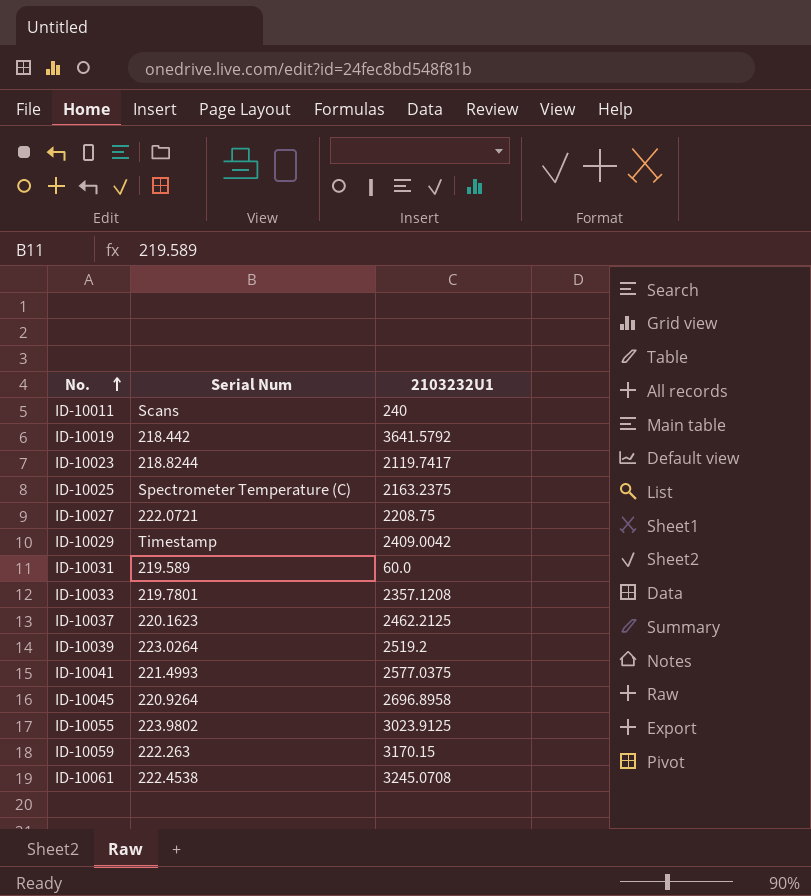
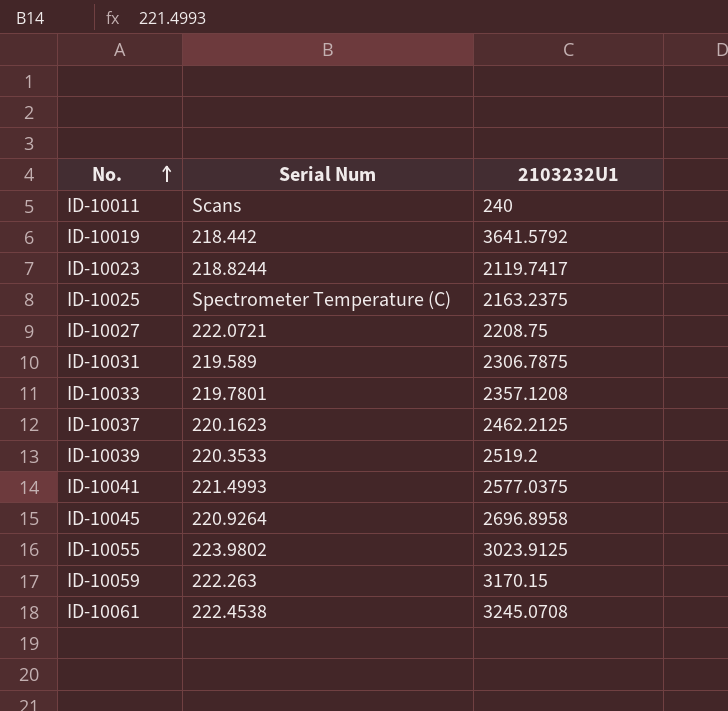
row ID-10029: Timestamp | 2409.0042 -> none
ID-10031 | 2103232U1: 60.0 -> 2306.7875
ID-10039 | Serial Num: 223.0264 -> 220.3533

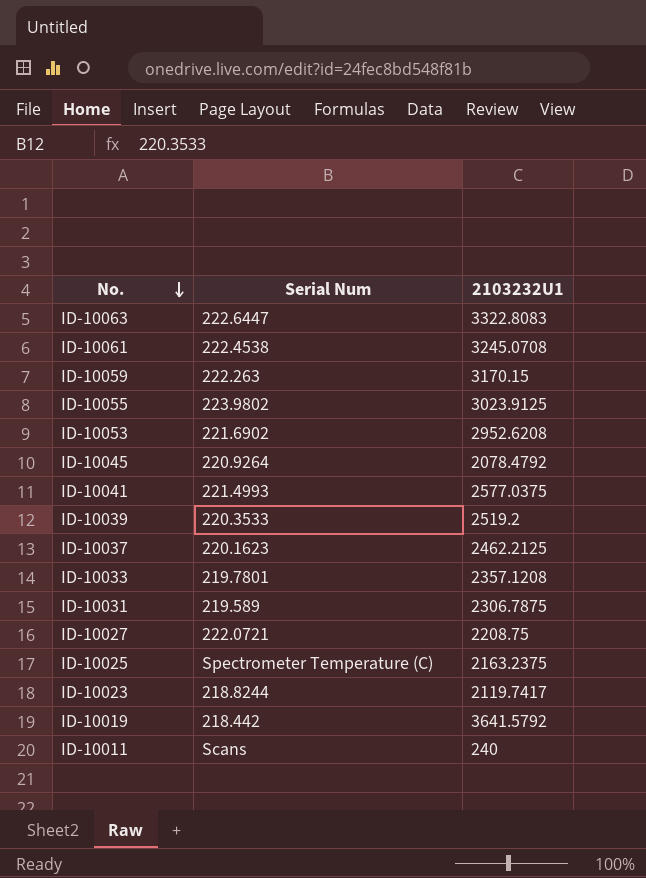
row order: No. ascending -> No. descending
row ID-10063: none -> 222.6447 | 3322.8083
row ID-10053: none -> 221.6902 | 2952.6208
ID-10045 | 2103232U1: 2696.8958 -> 2078.4792

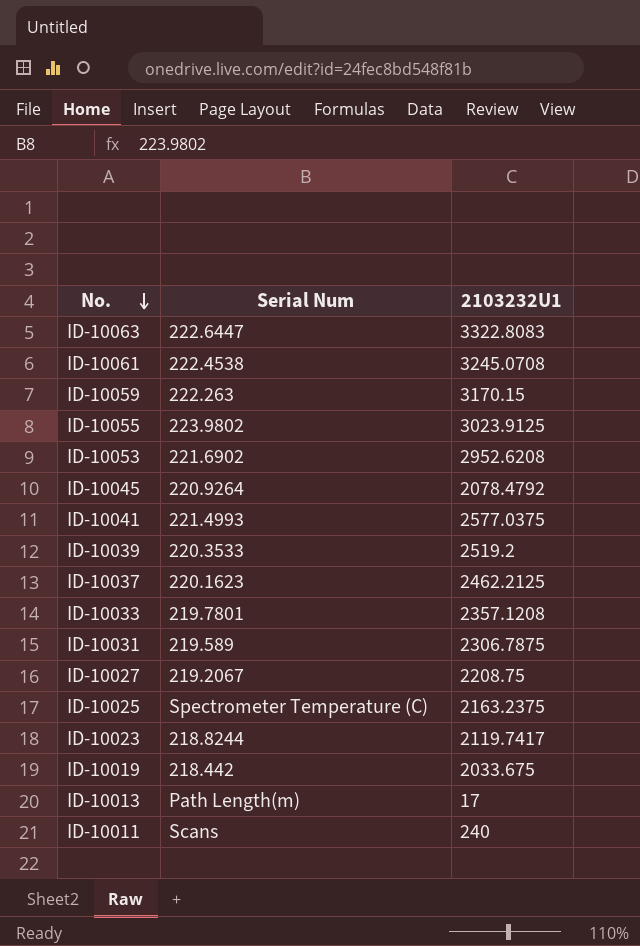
ID-10027 | Serial Num: 222.0721 -> 219.2067
ID-10019 | 2103232U1: 3641.5792 -> 2033.675
row ID-10013: none -> Path Length(m) | 17

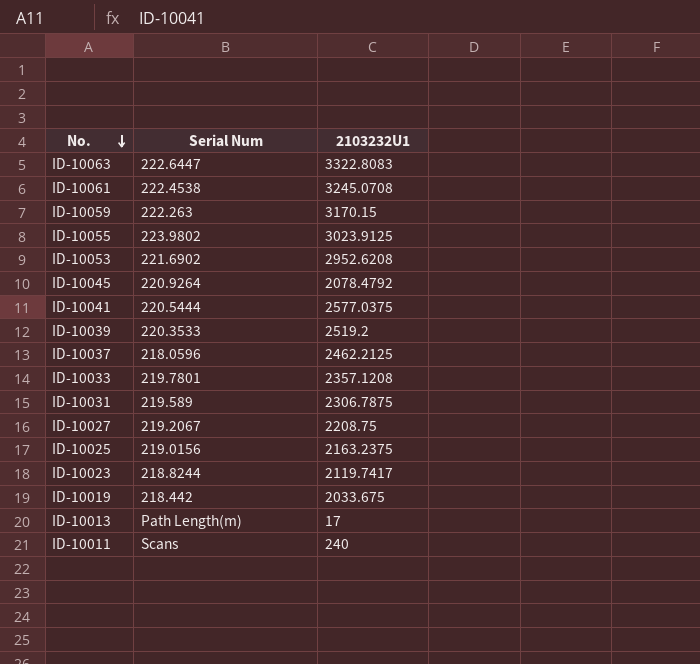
ID-10041 | Serial Num: 221.4993 -> 220.5444
ID-10037 | Serial Num: 220.1623 -> 218.0596
ID-10025 | Serial Num: Spectrometer Temperature (C) -> 219.0156

